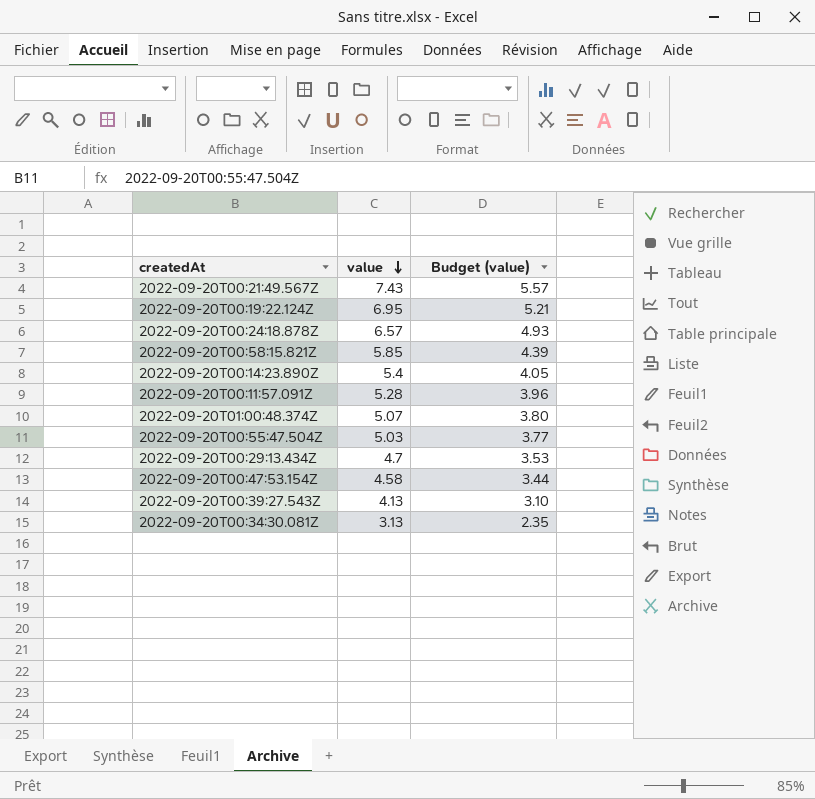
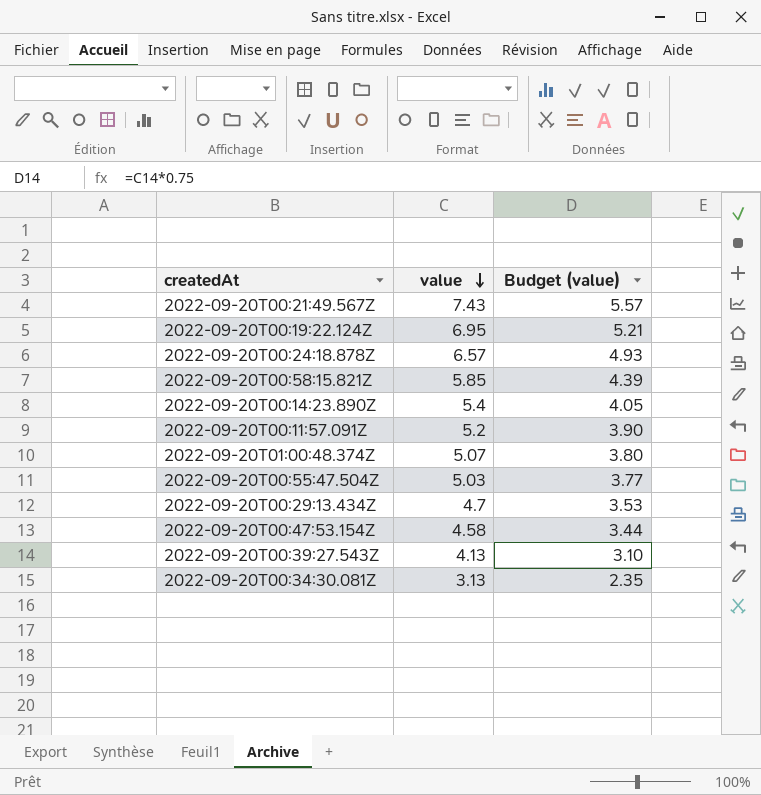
2022-09-20T00:11:57.091Z | value: 5.28 -> 5.2
2022-09-20T00:11:57.091Z | Budget (value): 3.96 -> 3.90

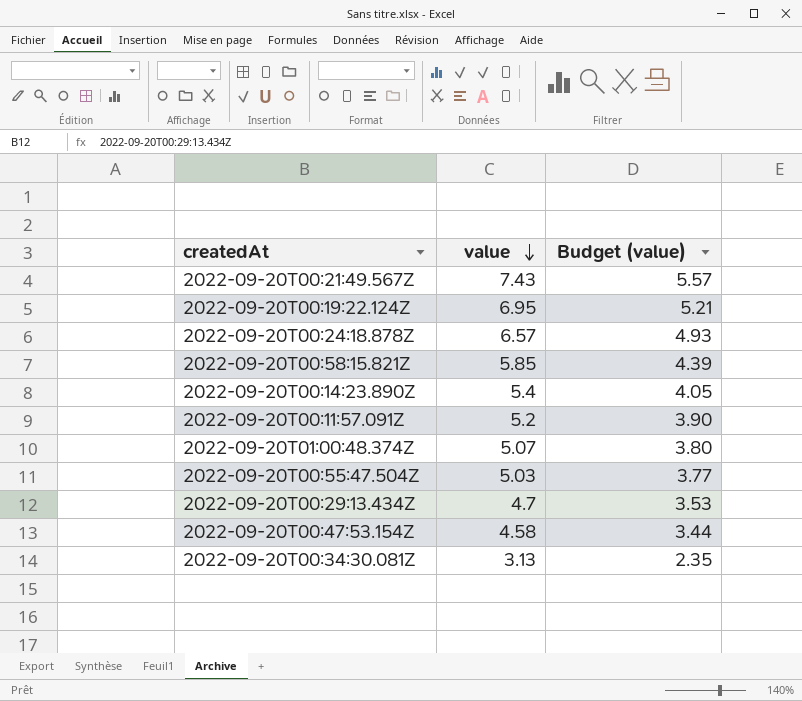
row 2022-09-20T00:39:27.543Z: 4.13 | 3.10 -> none

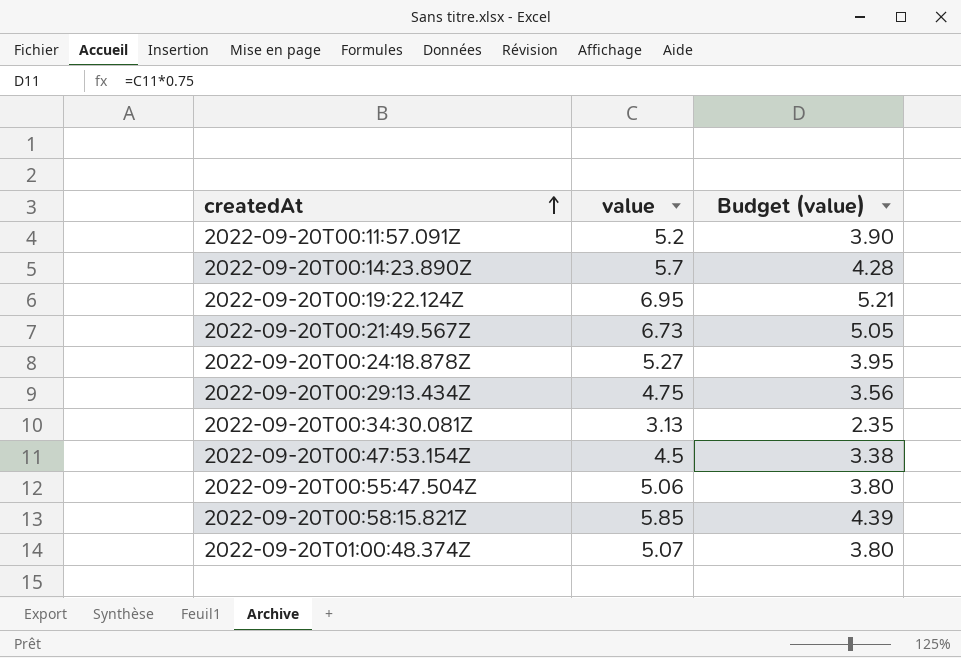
row order: value descending -> createdAt ascending
2022-09-20T00:14:23.890Z | value: 5.4 -> 5.7
2022-09-20T00:14:23.890Z | Budget (value): 4.05 -> 4.28
2022-09-20T00:21:49.567Z | value: 7.43 -> 6.73
2022-09-20T00:21:49.567Z | Budget (value): 5.57 -> 5.05
2022-09-20T00:24:18.878Z | value: 6.57 -> 5.27
2022-09-20T00:24:18.878Z | Budget (value): 4.93 -> 3.95
2022-09-20T00:29:13.434Z | value: 4.7 -> 4.75
2022-09-20T00:29:13.434Z | Budget (value): 3.53 -> 3.56
2022-09-20T00:47:53.154Z | value: 4.58 -> 4.5
2022-09-20T00:47:53.154Z | Budget (value): 3.44 -> 3.38
2022-09-20T00:55:47.504Z | value: 5.03 -> 5.06
2022-09-20T00:55:47.504Z | Budget (value): 3.77 -> 3.80

